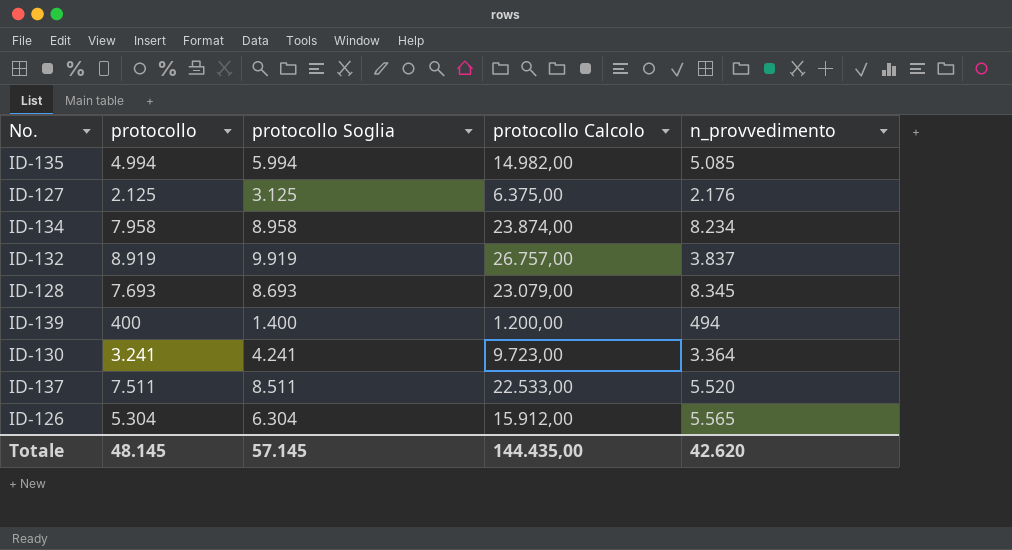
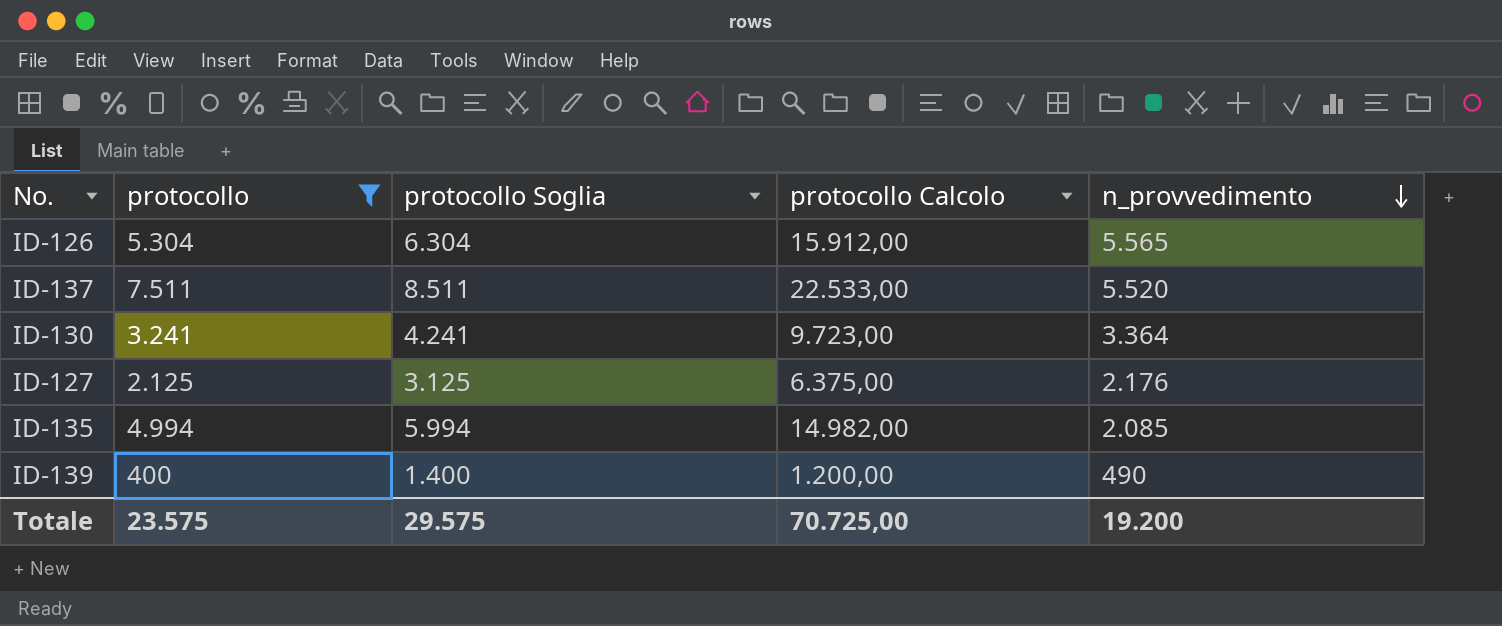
filter: none -> protocollo <= 7.511
row order: none -> n_provvedimento descending
ID-135 | n_provvedimento: 5.085 -> 2.085
ID-139 | n_provvedimento: 494 -> 490
Totale | protocollo: 48.145 -> 23.575
Totale | protocollo Soglia: 57.145 -> 29.575
Totale | protocollo Calcolo: 144.435,00 -> 70.725,00
Totale | n_provvedimento: 42.620 -> 19.200

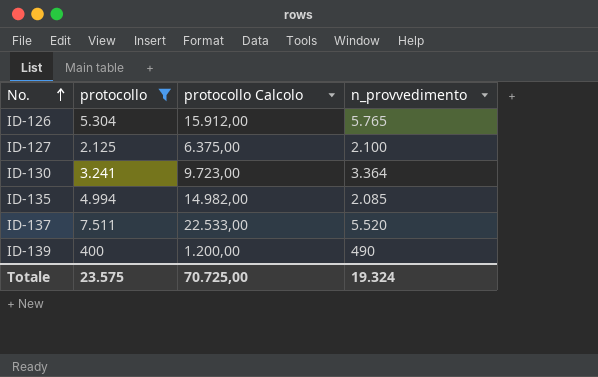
row order: n_provvedimento descending -> No. ascending
column protocollo Soglia | formula: [protocollo] + 1000 -> none
ID-126 | n_provvedimento: 5.565 -> 5.765
ID-127 | n_provvedimento: 2.176 -> 2.100
Totale | n_provvedimento: 19.200 -> 19.324

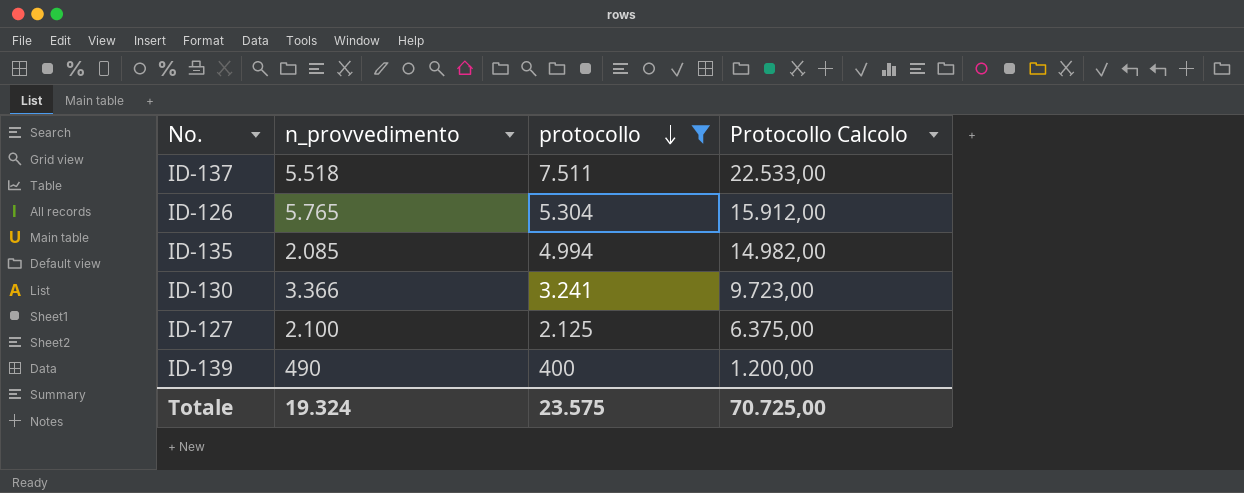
row order: No. ascending -> protocollo descending
column n_provvedimento | position: 4 -> 2
column name: protocollo Calcolo -> Protocollo Calcolo
ID-137 | n_provvedimento: 5.520 -> 5.518
ID-130 | n_provvedimento: 3.364 -> 3.366

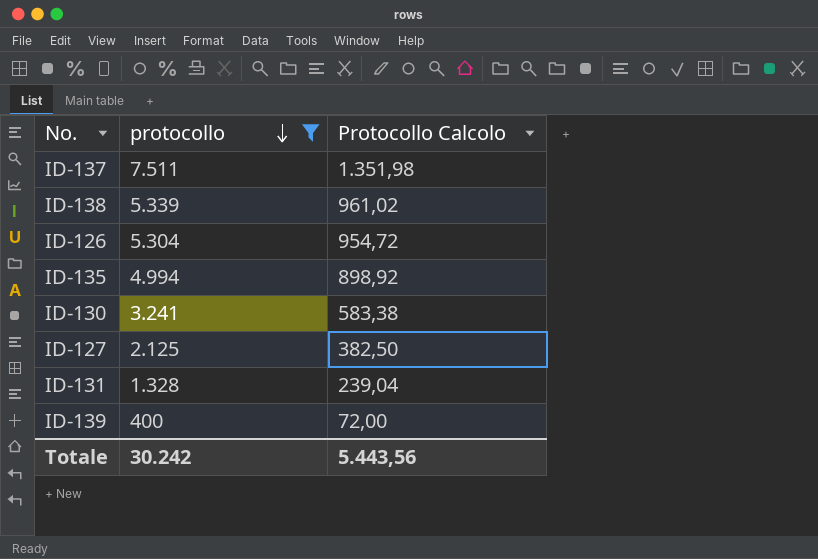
column n_provvedimento | position: 2 -> none
column Protocollo Calcolo | formula: [protocollo] * 3 -> [protocollo] * 0,18
row ID-138: none -> 5.339 | 961,02
row ID-131: none -> 1.328 | 239,04
Totale | protocollo: 23.575 -> 30.242
Totale | Protocollo Calcolo: 70.725,00 -> 5.443,56

